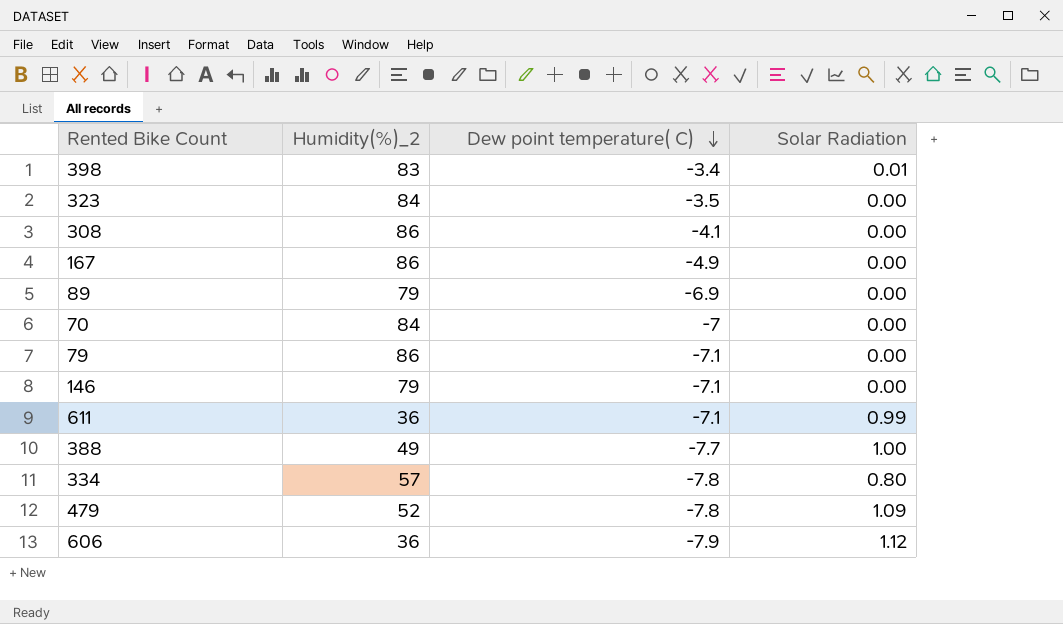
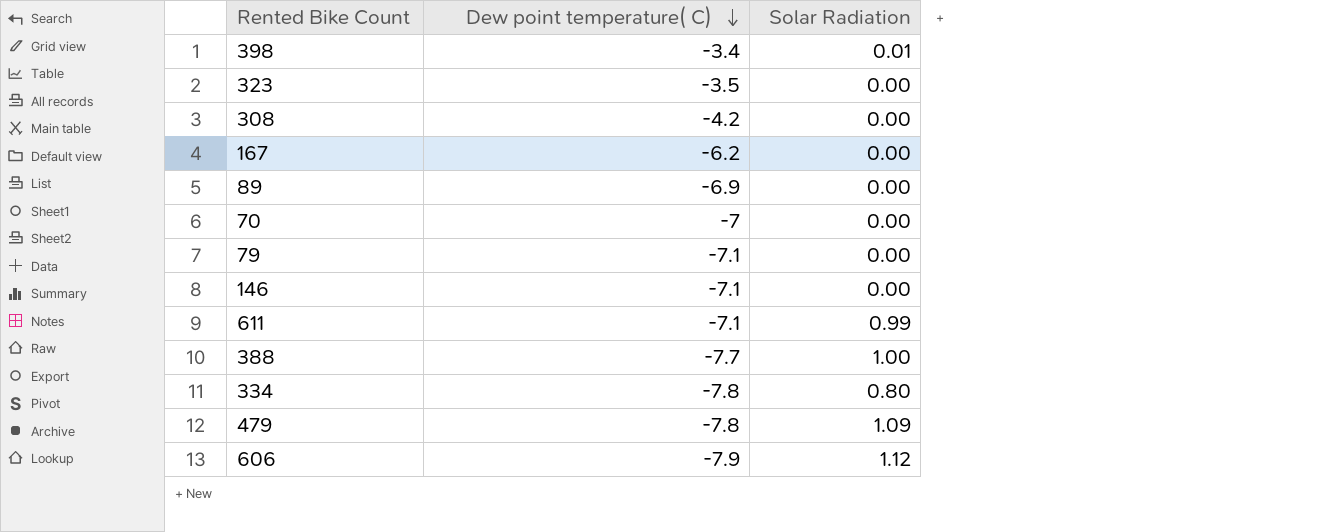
column Humidity(%)_2 | position: 2 -> none
308 | Dew point temperature( C): -4.1 -> -4.2
167 | Dew point temperature( C): -4.9 -> -6.2

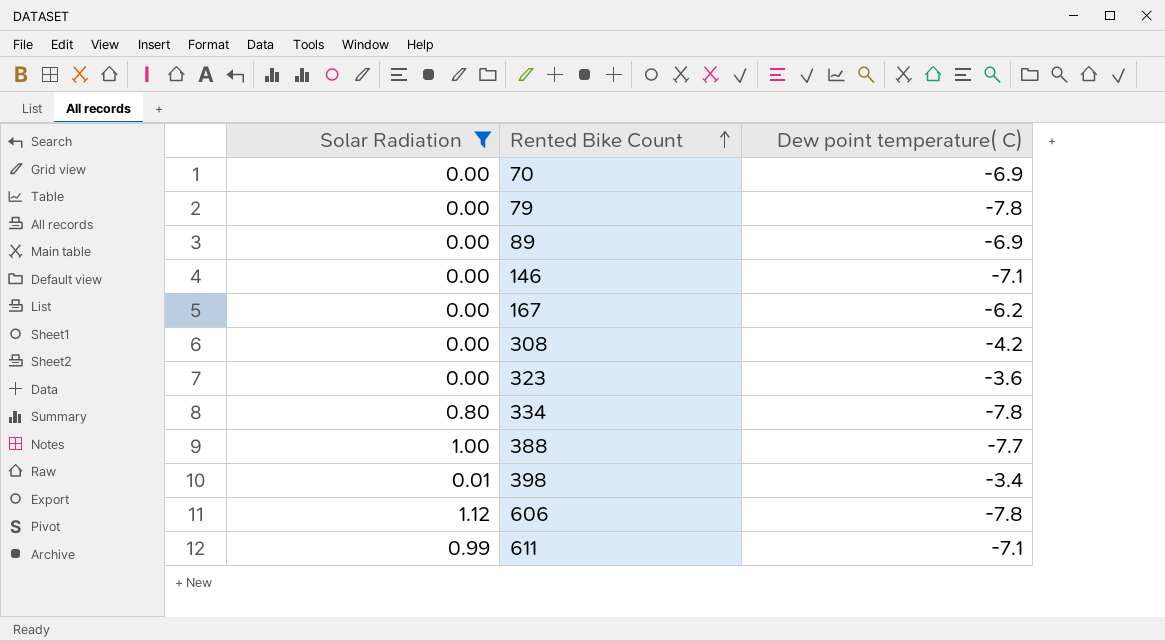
filter: none -> Solar Radiation != 1.09
row order: Dew point temperature( C) descending -> Rented Bike Count ascending
column Solar Radiation | position: 3 -> 1
70 | Dew point temperature( C): -7 -> -6.9
79 | Dew point temperature( C): -7.1 -> -7.8
323 | Dew point temperature( C): -3.5 -> -3.6
606 | Dew point temperature( C): -7.9 -> -7.8

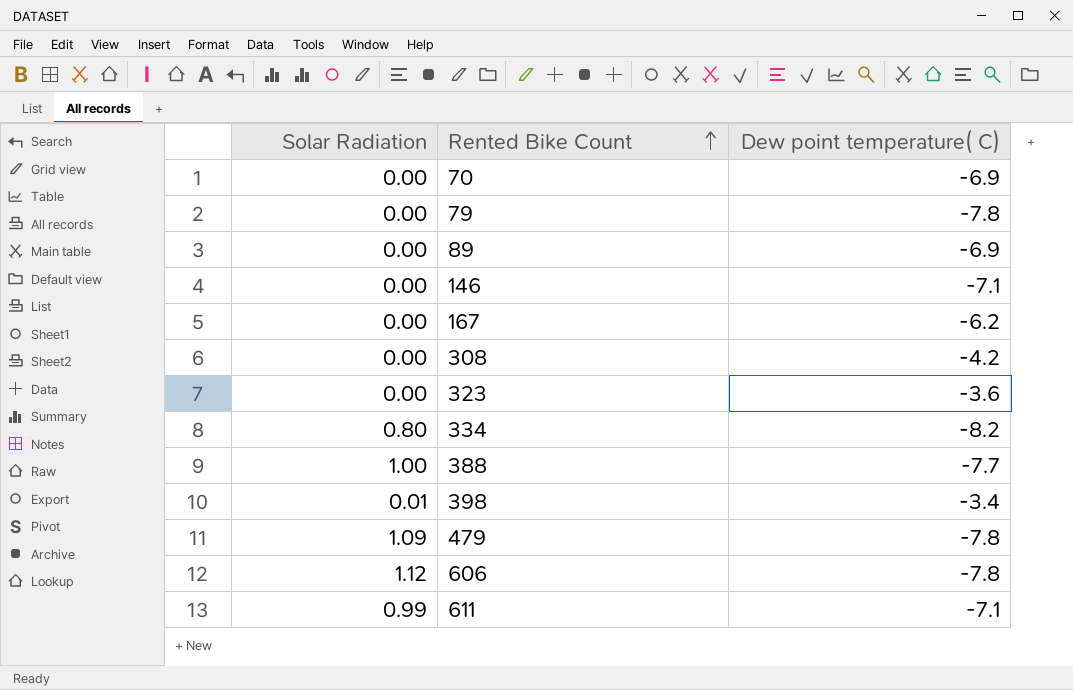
filter: Solar Radiation != 1.09 -> none
334 | Dew point temperature( C): -7.8 -> -8.2

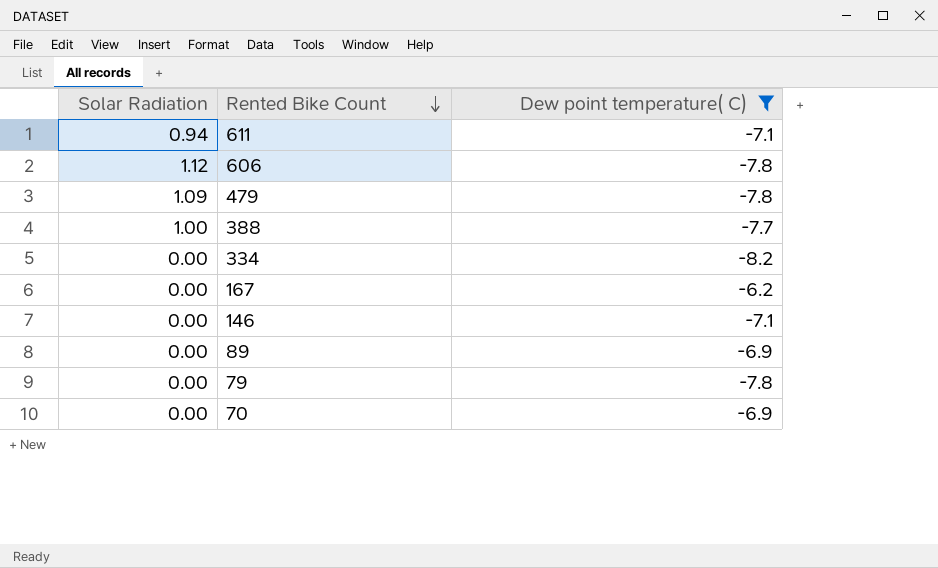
filter: none -> Dew point temperature( C) <= -6.2
row order: Rented Bike Count ascending -> Rented Bike Count descending
611 | Solar Radiation: 0.99 -> 0.94
334 | Solar Radiation: 0.80 -> 0.00

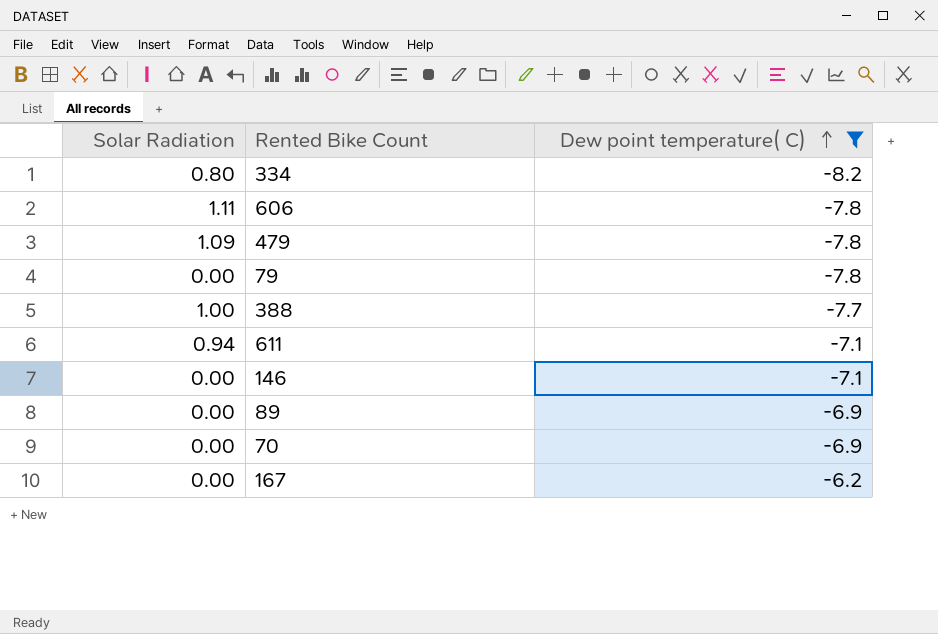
row order: Rented Bike Count descending -> Dew point temperature( C) ascending
334 | Solar Radiation: 0.00 -> 0.80
606 | Solar Radiation: 1.12 -> 1.11

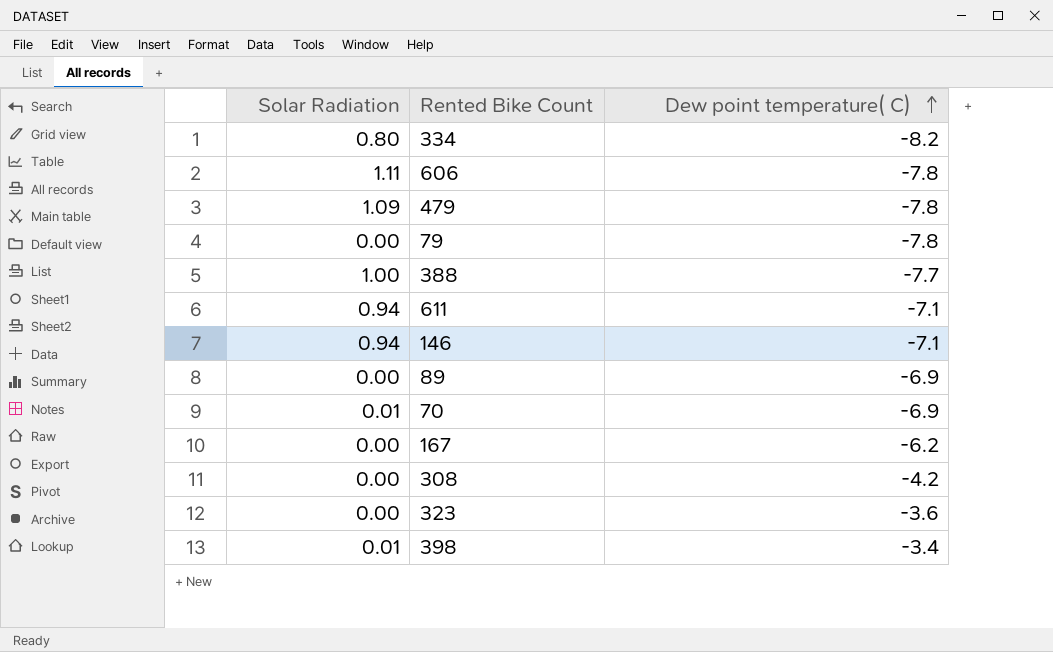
filter: Dew point temperature( C) <= -6.2 -> none
146 | Solar Radiation: 0.00 -> 0.94
70 | Solar Radiation: 0.00 -> 0.01

